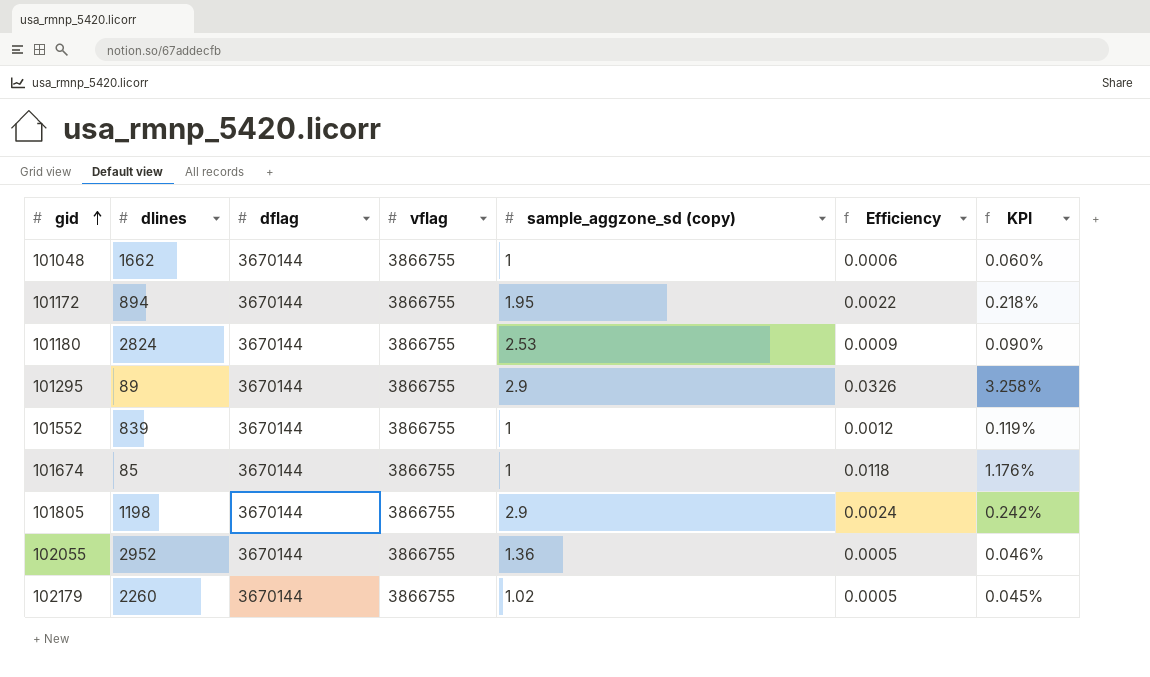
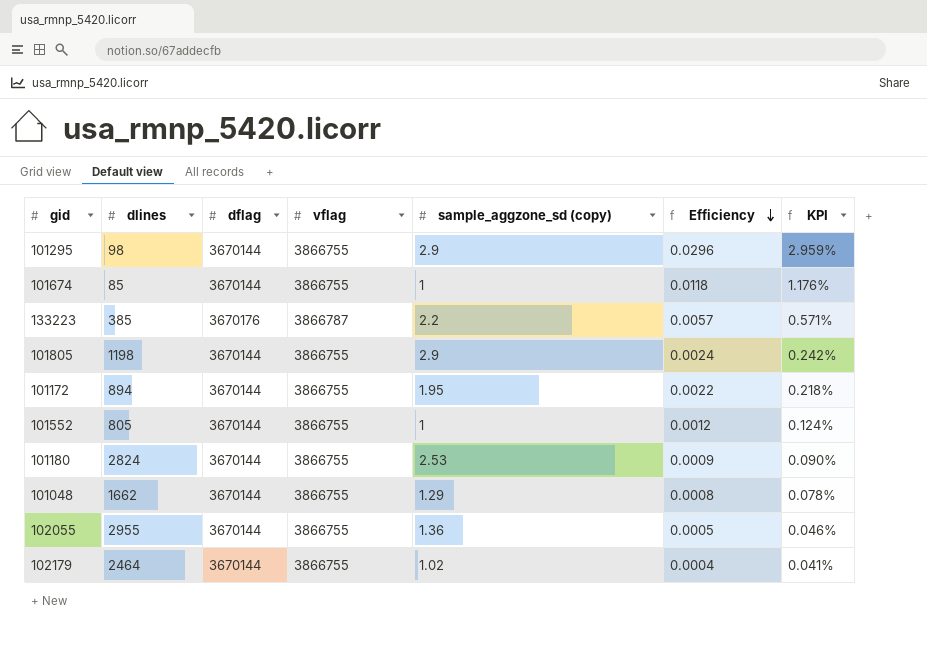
row order: gid ascending -> Efficiency descending
101295 | dlines: 89 -> 98
101295 | Efficiency: 0.0326 -> 0.0296
101295 | KPI: 3.258% -> 2.959%
row 133223: none -> 385 | 3670176 | 3866787 | 2.2 | 0.0057 | 0.571%
101552 | dlines: 839 -> 805
101552 | KPI: 0.119% -> 0.124%
101048 | sample_aggzone_sd (copy): 1 -> 1.29
101048 | Efficiency: 0.0006 -> 0.0008
101048 | KPI: 0.060% -> 0.078%
102055 | dlines: 2952 -> 2955
102179 | dlines: 2260 -> 2464
102179 | Efficiency: 0.0005 -> 0.0004
102179 | KPI: 0.045% -> 0.041%

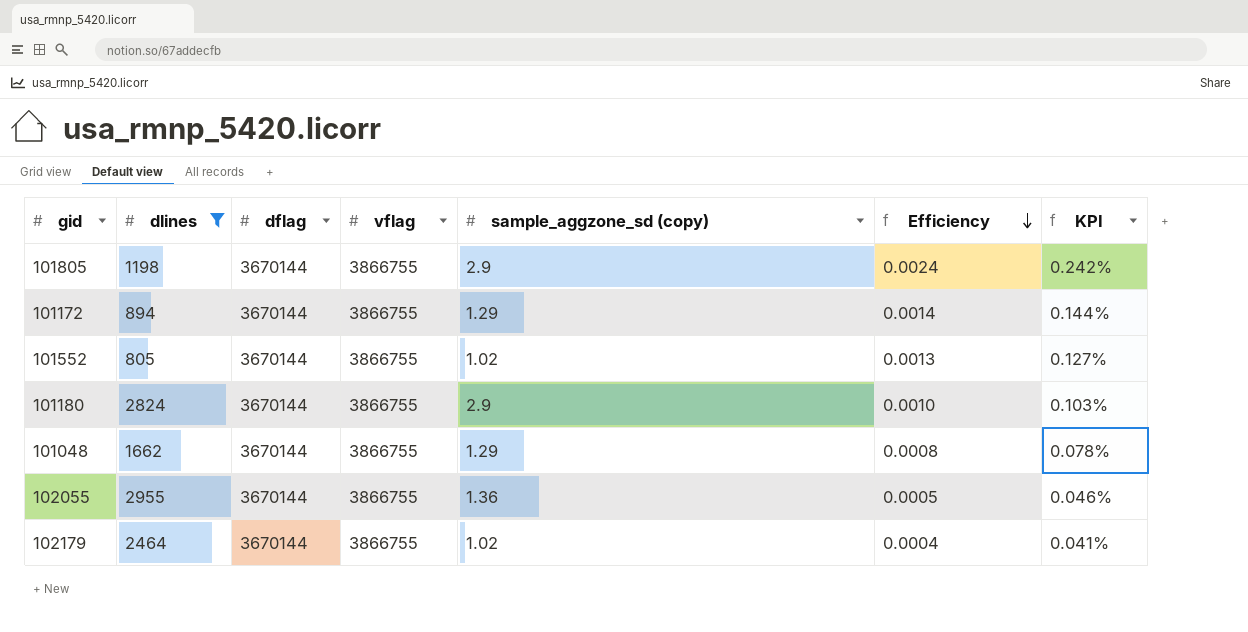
filter: none -> dlines >= 805
101172 | sample_aggzone_sd (copy): 1.95 -> 1.29
101172 | Efficiency: 0.0022 -> 0.0014
101172 | KPI: 0.218% -> 0.144%
101552 | sample_aggzone_sd (copy): 1 -> 1.02
101552 | Efficiency: 0.0012 -> 0.0013
101552 | KPI: 0.124% -> 0.127%
101180 | sample_aggzone_sd (copy): 2.53 -> 2.9
101180 | Efficiency: 0.0009 -> 0.0010
101180 | KPI: 0.090% -> 0.103%

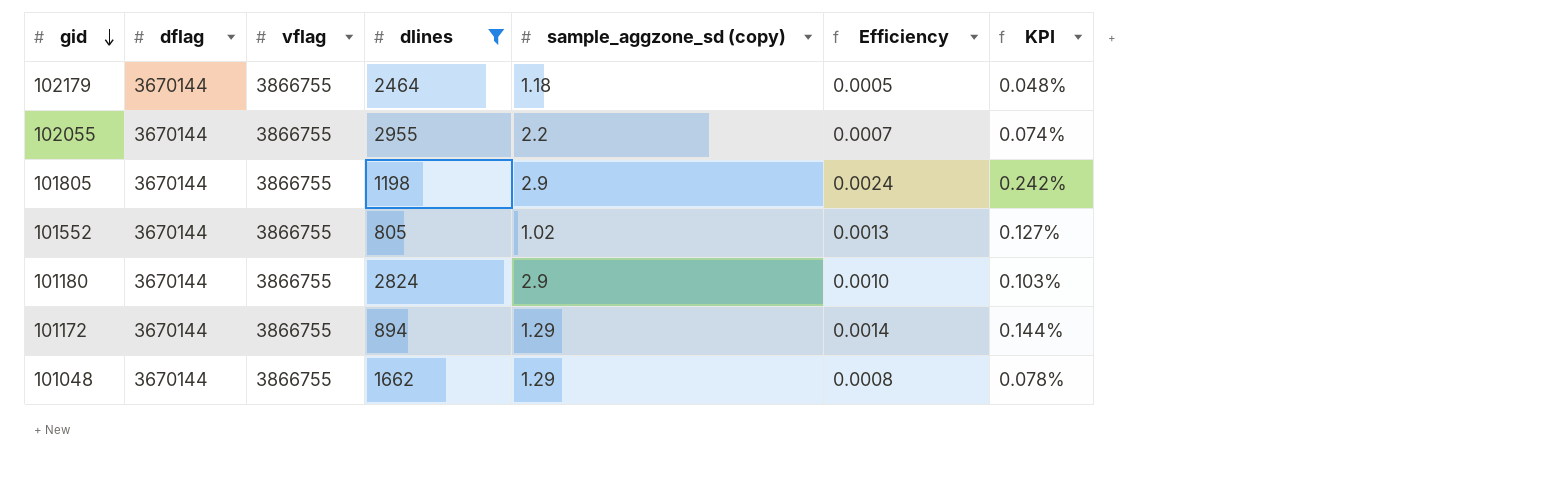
row order: Efficiency descending -> gid descending
column dlines | position: 2 -> 4
102179 | sample_aggzone_sd (copy): 1.02 -> 1.18
102179 | Efficiency: 0.0004 -> 0.0005
102179 | KPI: 0.041% -> 0.048%
102055 | sample_aggzone_sd (copy): 1.36 -> 2.2
102055 | Efficiency: 0.0005 -> 0.0007
102055 | KPI: 0.046% -> 0.074%

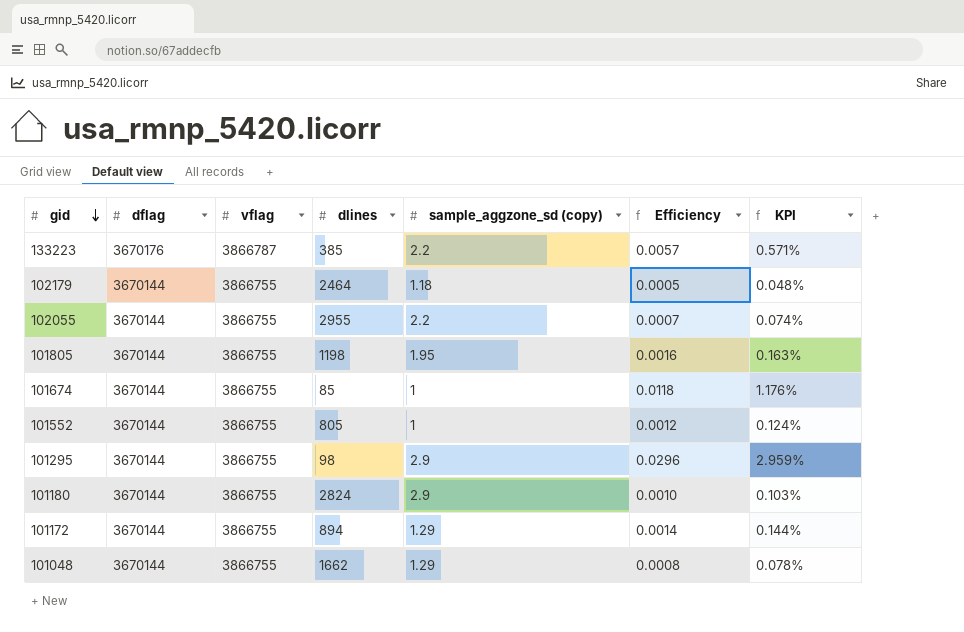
filter: dlines >= 805 -> none
101805 | sample_aggzone_sd (copy): 2.9 -> 1.95
101805 | Efficiency: 0.0024 -> 0.0016
101805 | KPI: 0.242% -> 0.163%
101552 | sample_aggzone_sd (copy): 1.02 -> 1
101552 | Efficiency: 0.0013 -> 0.0012
101552 | KPI: 0.127% -> 0.124%

